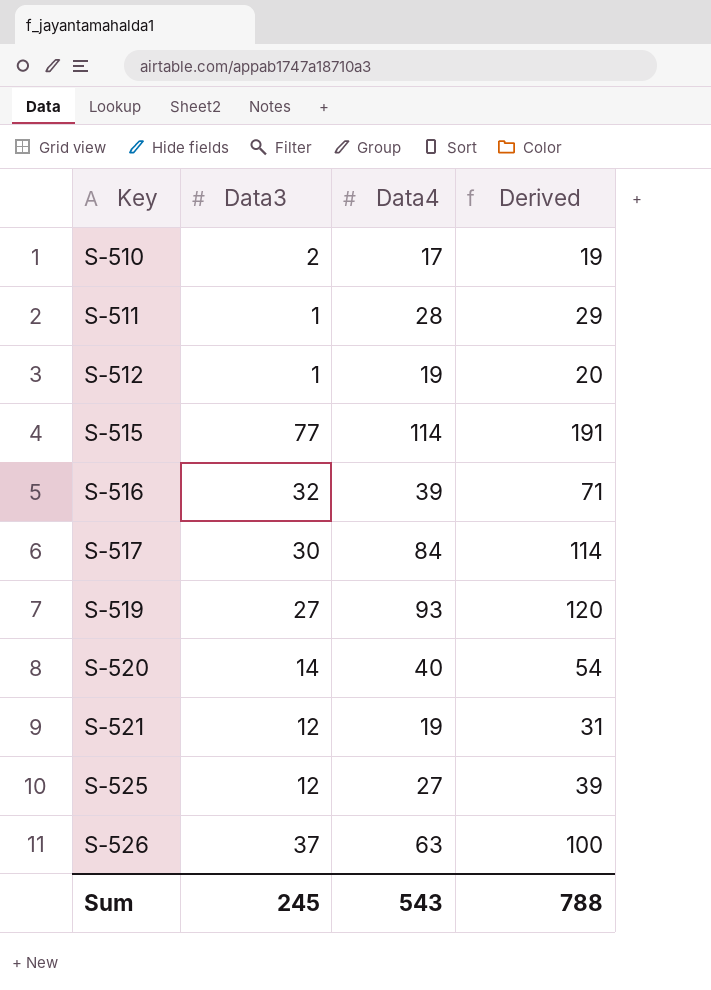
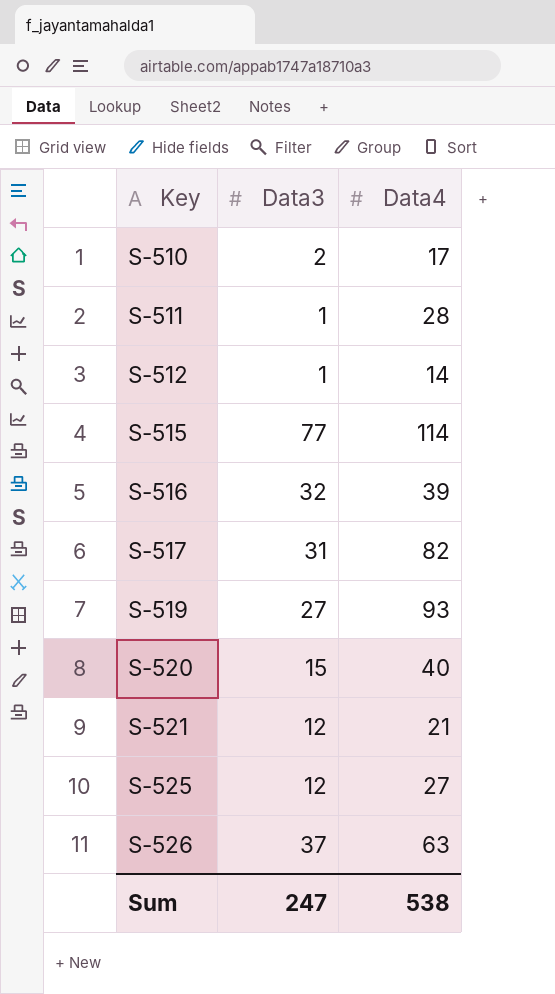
column Derived | formula: [Data3] + [Data4] -> none
S-512 | Data4: 19 -> 14
S-517 | Data3: 30 -> 31
S-517 | Data4: 84 -> 82
S-520 | Data3: 14 -> 15
S-521 | Data4: 19 -> 21
Sum | Data3: 245 -> 247
Sum | Data4: 543 -> 538

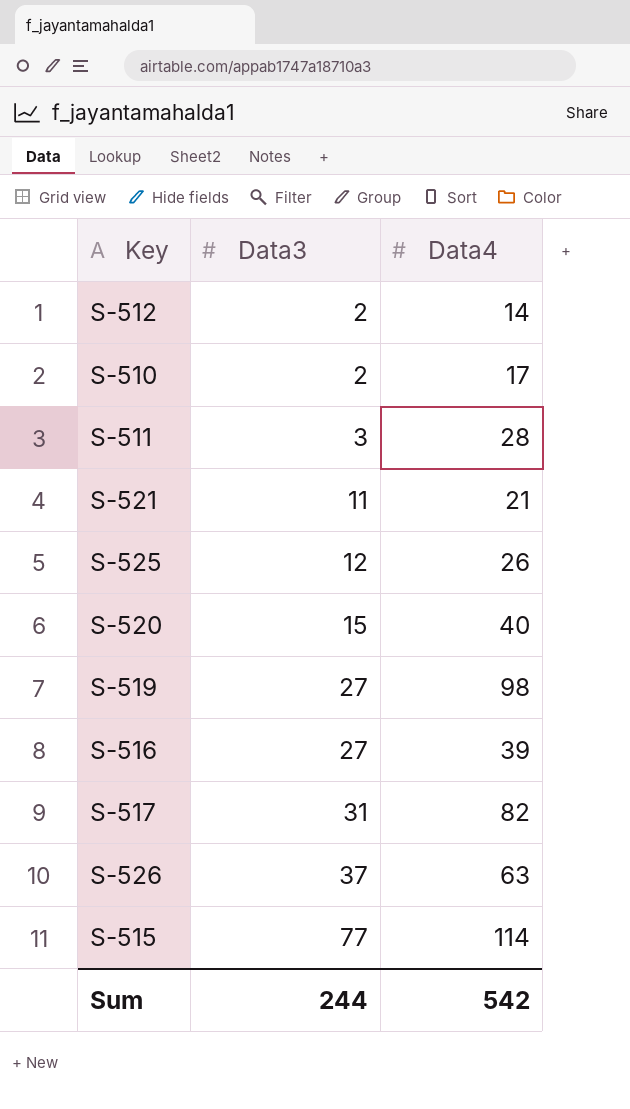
row order: Key ascending -> Data3 ascending
S-512 | Data3: 1 -> 2
S-511 | Data3: 1 -> 3
S-521 | Data3: 12 -> 11
S-525 | Data4: 27 -> 26
S-519 | Data4: 93 -> 98
S-516 | Data3: 32 -> 27
Sum | Data3: 247 -> 244
Sum | Data4: 538 -> 542

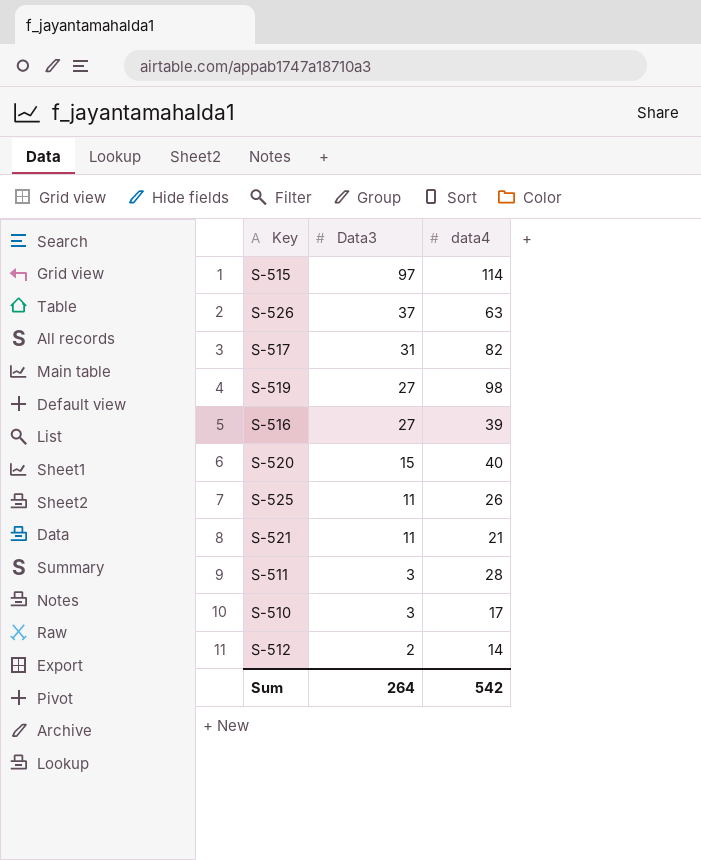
row order: Data3 ascending -> Data3 descending
column name: Data4 -> data4
S-515 | Data3: 77 -> 97
S-525 | Data3: 12 -> 11
S-510 | Data3: 2 -> 3
Sum | Data3: 244 -> 264

